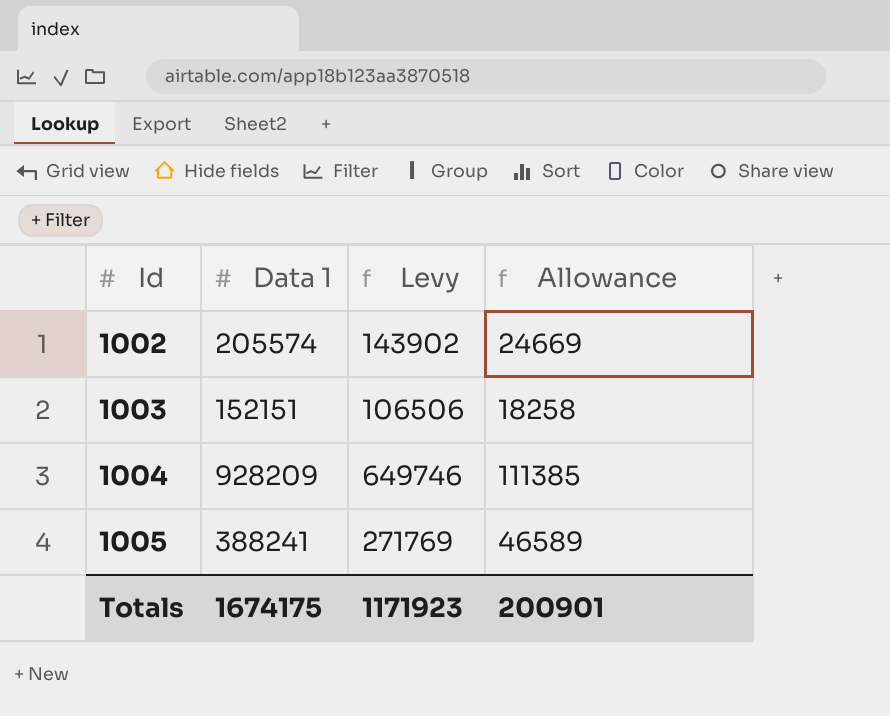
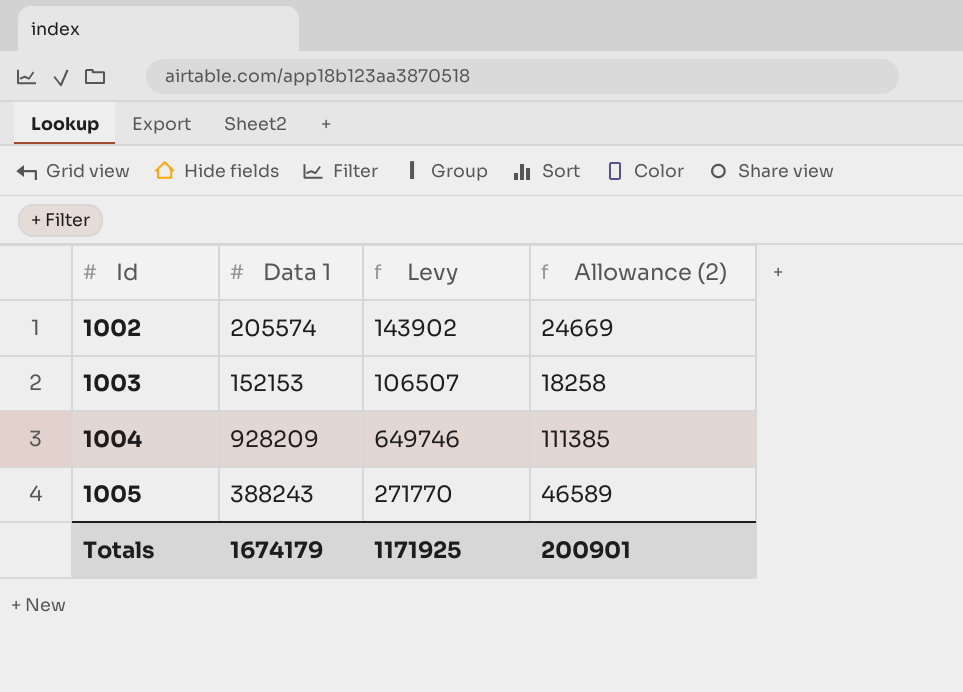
column name: Allowance -> Allowance (2)
1003 | Data 1: 152151 -> 152153
1003 | Levy: 106506 -> 106507
1005 | Data 1: 388241 -> 388243
1005 | Levy: 271769 -> 271770
Totals | Data 1: 1674175 -> 1674179
Totals | Levy: 1171923 -> 1171925

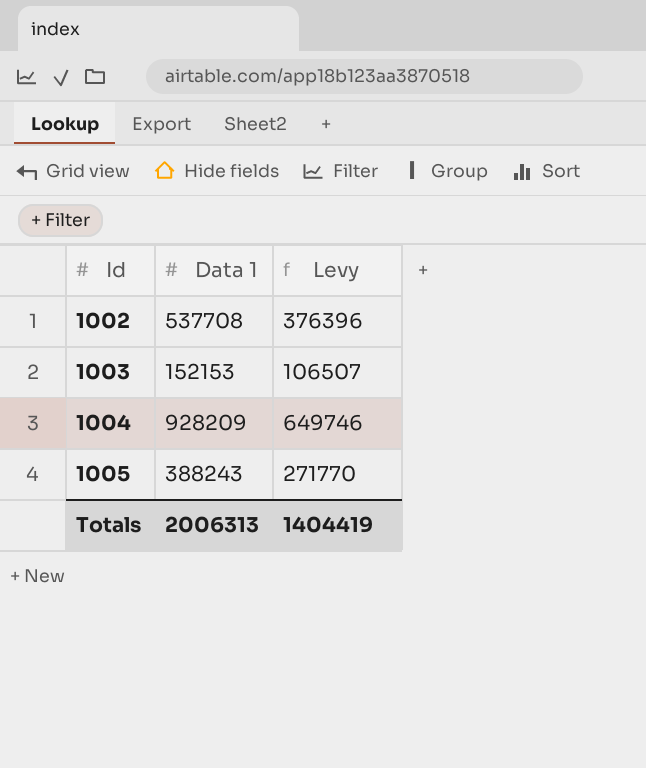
column Allowance (2) | formula: [Data 1] * 0.12 -> none
1002 | Data 1: 205574 -> 537708
1002 | Levy: 143902 -> 376396
Totals | Data 1: 1674179 -> 2006313
Totals | Levy: 1171925 -> 1404419

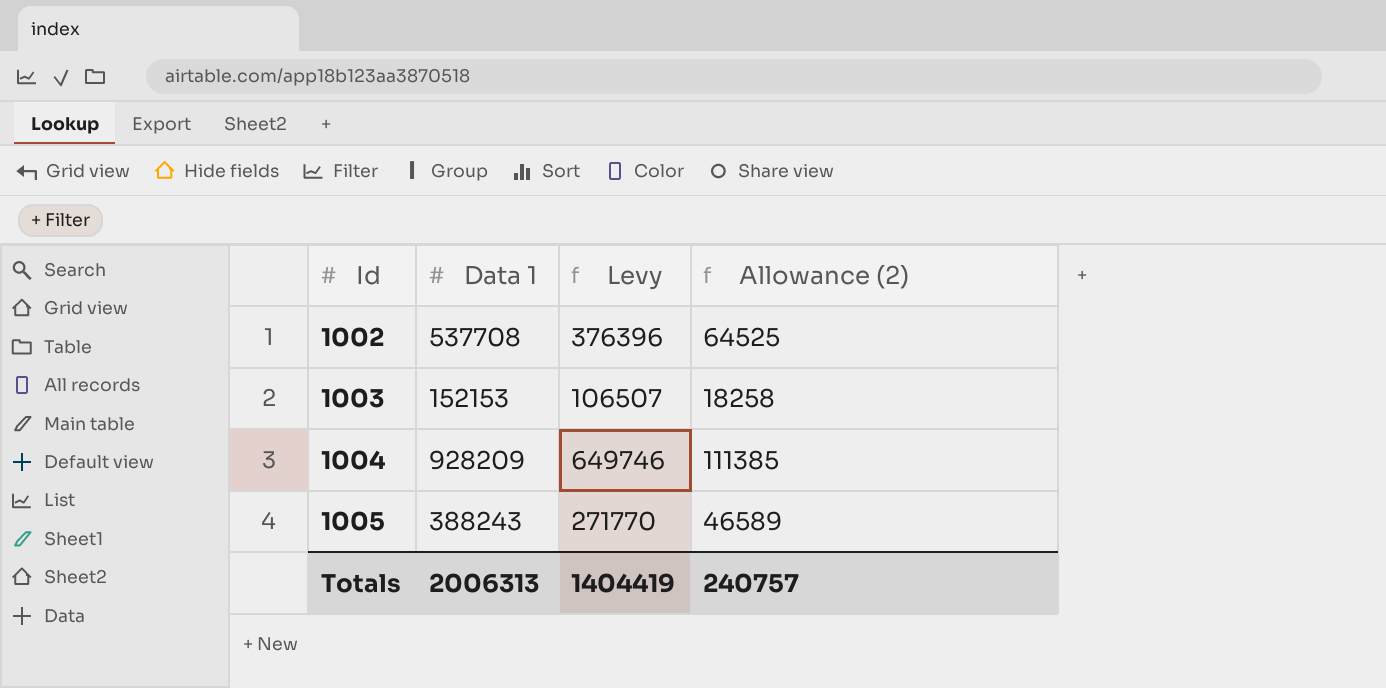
column Allowance (2) | formula: none -> [Data 1] * 0.12

